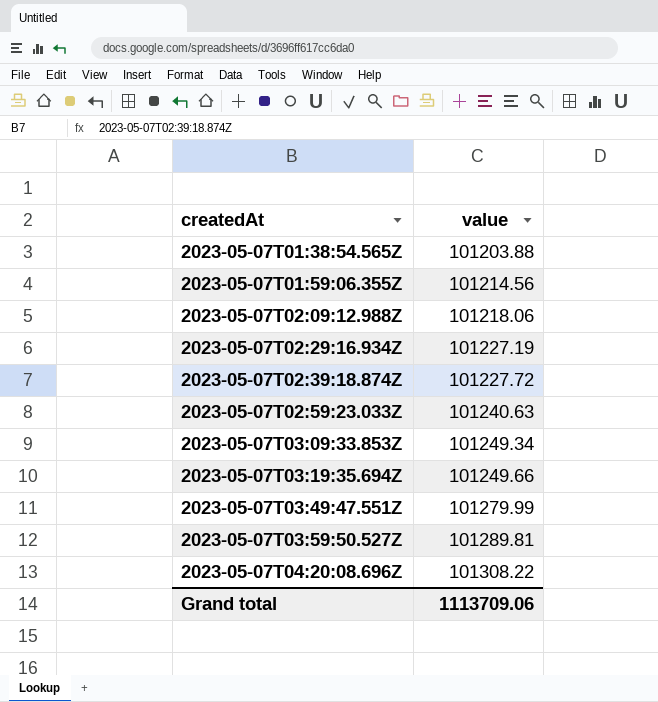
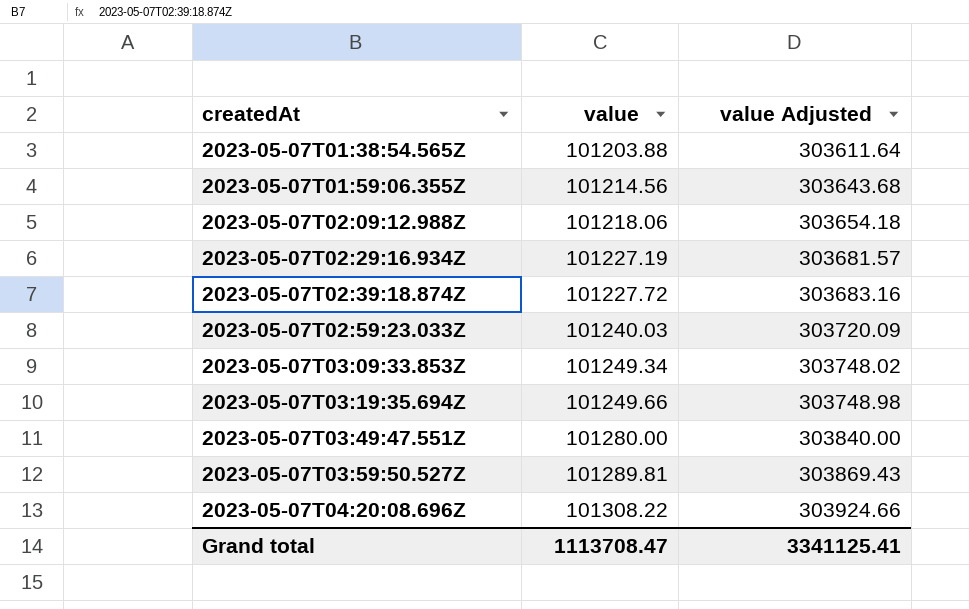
column value Adjusted | formula: none -> [value] * 3
2023-05-07T02:59:23.033Z | value: 101240.63 -> 101240.03
2023-05-07T03:49:47.551Z | value: 101279.99 -> 101280.00
Grand total | value: 1113709.06 -> 1113708.47

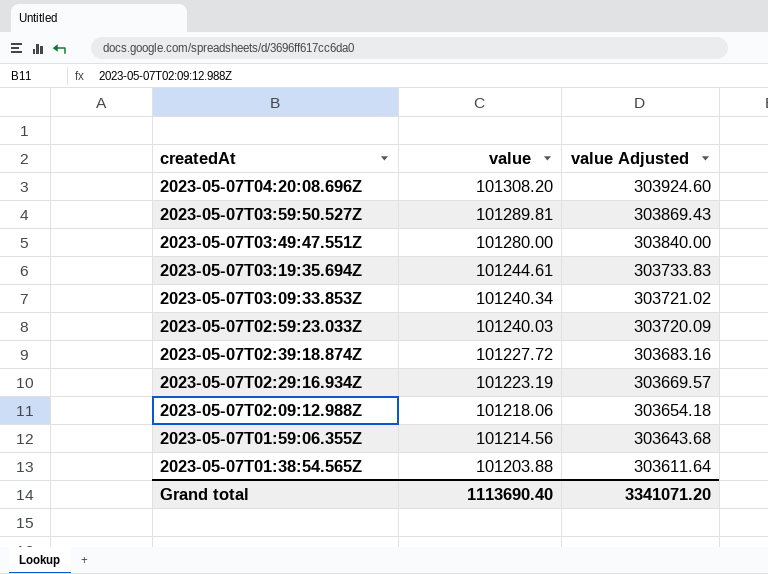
row order: createdAt ascending -> createdAt descending
2023-05-07T04:20:08.696Z | value: 101308.22 -> 101308.20
2023-05-07T04:20:08.696Z | value Adjusted: 303924.66 -> 303924.60
2023-05-07T03:19:35.694Z | value: 101249.66 -> 101244.61
2023-05-07T03:19:35.694Z | value Adjusted: 303748.98 -> 303733.83
2023-05-07T03:09:33.853Z | value: 101249.34 -> 101240.34
2023-05-07T03:09:33.853Z | value Adjusted: 303748.02 -> 303721.02
2023-05-07T02:29:16.934Z | value: 101227.19 -> 101223.19
2023-05-07T02:29:16.934Z | value Adjusted: 303681.57 -> 303669.57
Grand total | value: 1113708.47 -> 1113690.40
Grand total | value Adjusted: 3341125.41 -> 3341071.20

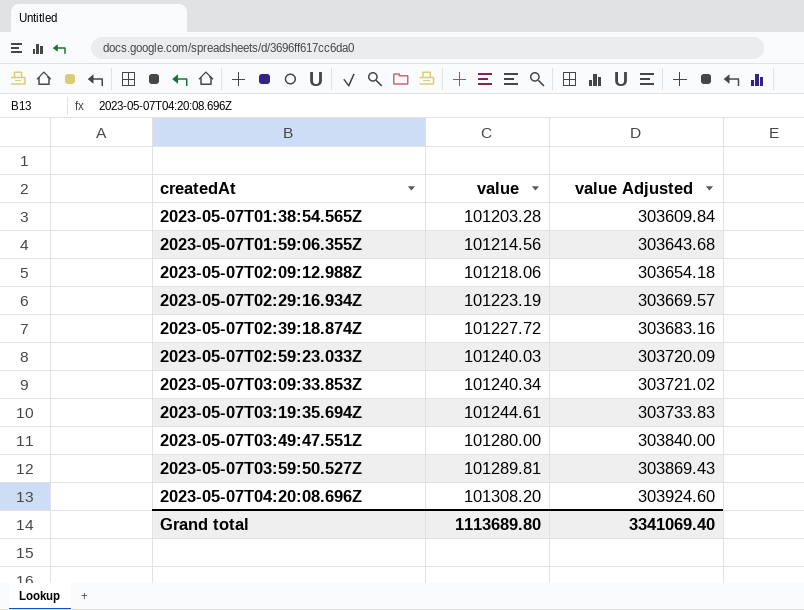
row order: createdAt descending -> createdAt ascending
2023-05-07T01:38:54.565Z | value: 101203.88 -> 101203.28
2023-05-07T01:38:54.565Z | value Adjusted: 303611.64 -> 303609.84
Grand total | value: 1113690.40 -> 1113689.80
Grand total | value Adjusted: 3341071.20 -> 3341069.40

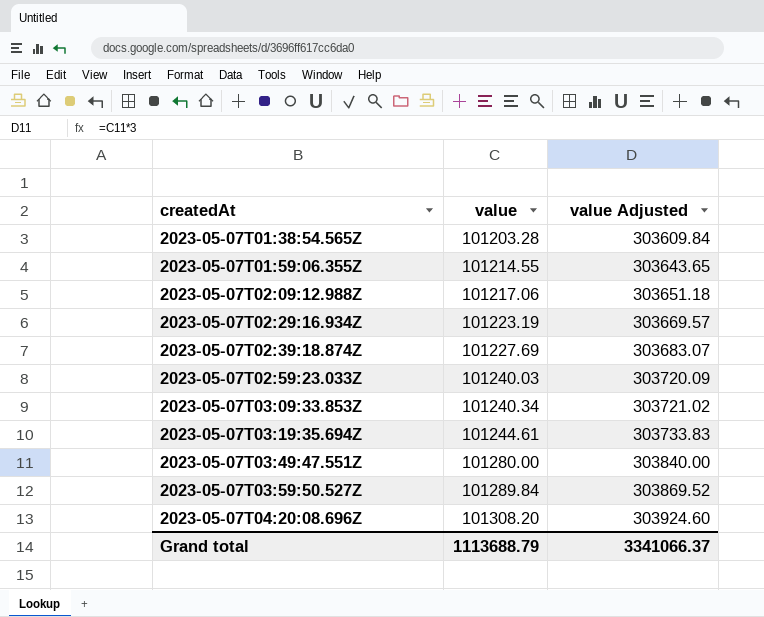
2023-05-07T01:59:06.355Z | value: 101214.56 -> 101214.55
2023-05-07T01:59:06.355Z | value Adjusted: 303643.68 -> 303643.65
2023-05-07T02:09:12.988Z | value: 101218.06 -> 101217.06
2023-05-07T02:09:12.988Z | value Adjusted: 303654.18 -> 303651.18
2023-05-07T02:39:18.874Z | value: 101227.72 -> 101227.69
2023-05-07T02:39:18.874Z | value Adjusted: 303683.16 -> 303683.07
2023-05-07T03:59:50.527Z | value: 101289.81 -> 101289.84
2023-05-07T03:59:50.527Z | value Adjusted: 303869.43 -> 303869.52
Grand total | value: 1113689.80 -> 1113688.79
Grand total | value Adjusted: 3341069.40 -> 3341066.37

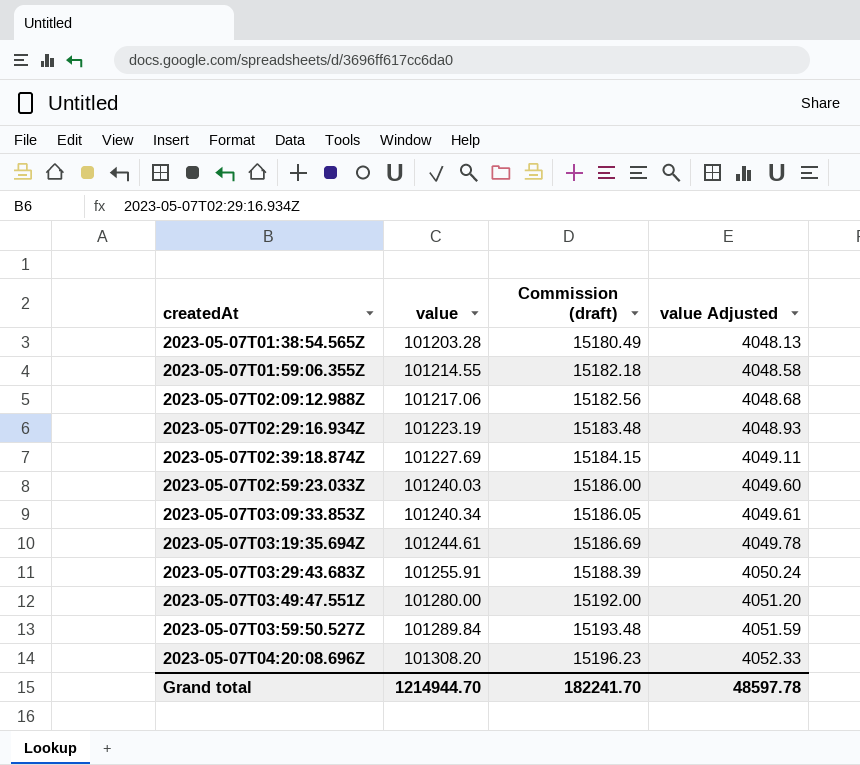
column Commission (draft) | formula: none -> [value] * 0.15
column value Adjusted | formula: [value] * 3 -> [value] * 0.04
row 2023-05-07T03:29:43.683Z: none -> 101255.91 | 15188.39 | 4050.24
Grand total | value: 1113688.79 -> 1214944.70
Grand total | value Adjusted: 3341066.37 -> 48597.78

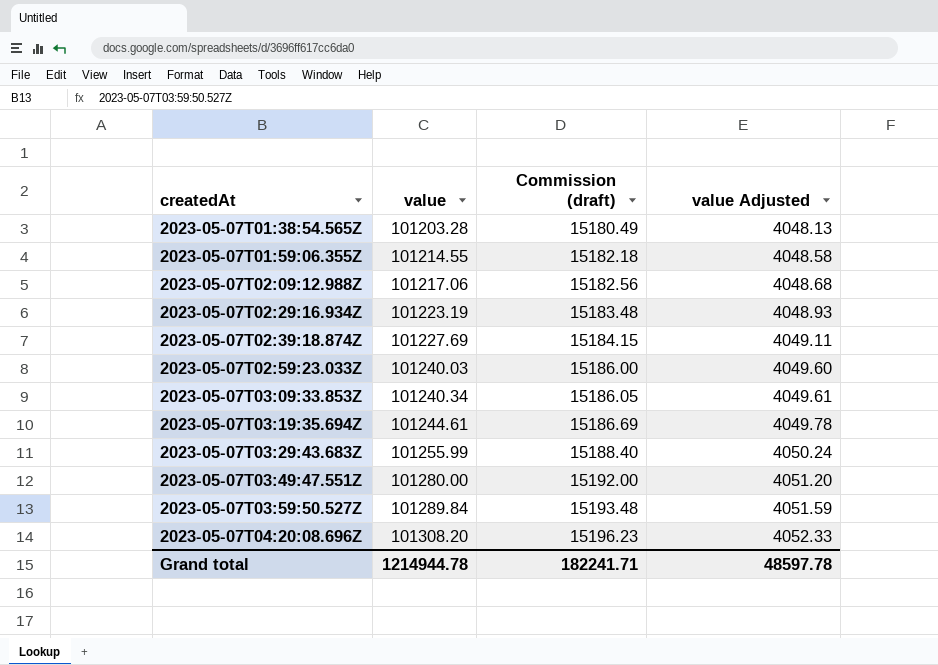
2023-05-07T03:29:43.683Z | value: 101255.91 -> 101255.99
2023-05-07T03:29:43.683Z | Commission (draft): 15188.39 -> 15188.40
Grand total | value: 1214944.70 -> 1214944.78
Grand total | Commission (draft): 182241.70 -> 182241.71

